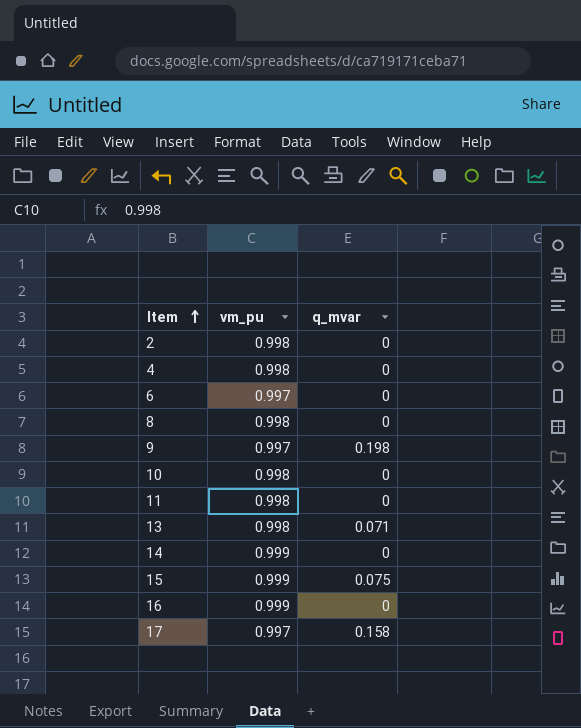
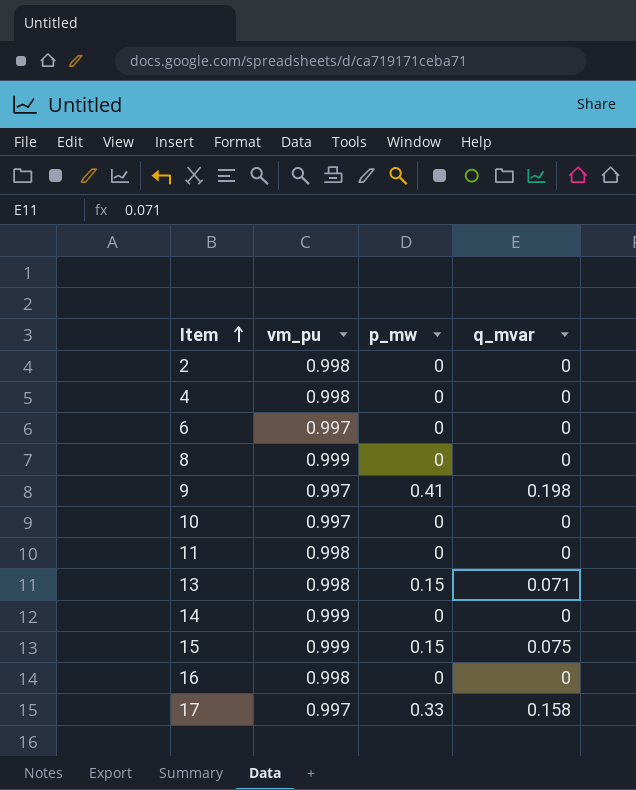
column p_mw | position: none -> 3
8 | vm_pu: 0.998 -> 0.999
10 | vm_pu: 0.998 -> 0.997
16 | vm_pu: 0.999 -> 0.998

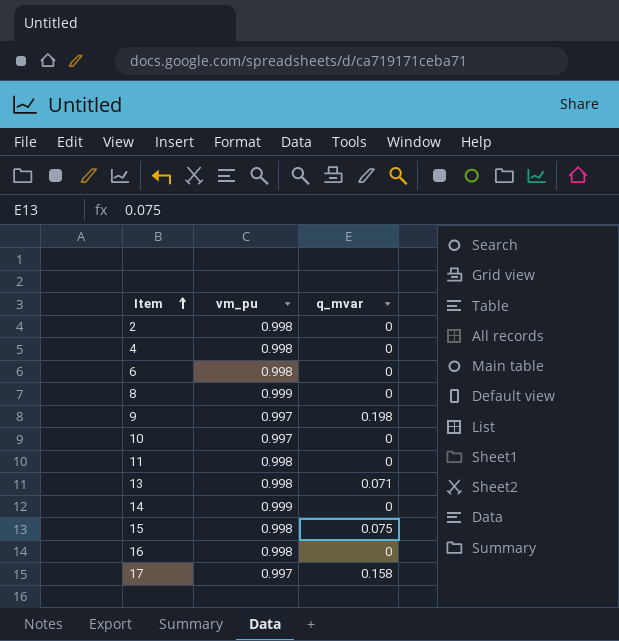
column p_mw | position: 3 -> none
6 | vm_pu: 0.997 -> 0.998
15 | vm_pu: 0.999 -> 0.998

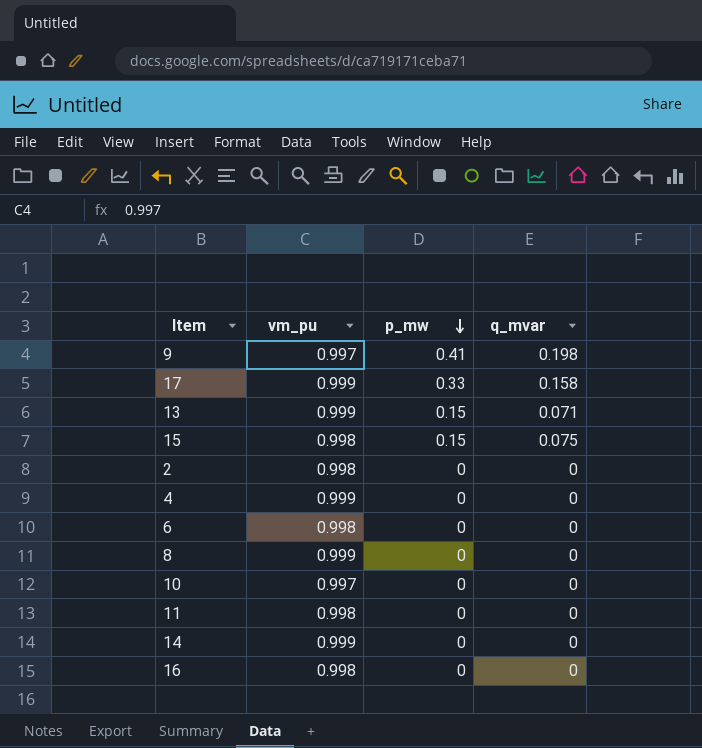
row order: Item ascending -> p_mw descending
column p_mw | position: none -> 3
17 | vm_pu: 0.997 -> 0.999
13 | vm_pu: 0.998 -> 0.999
4 | vm_pu: 0.998 -> 0.999

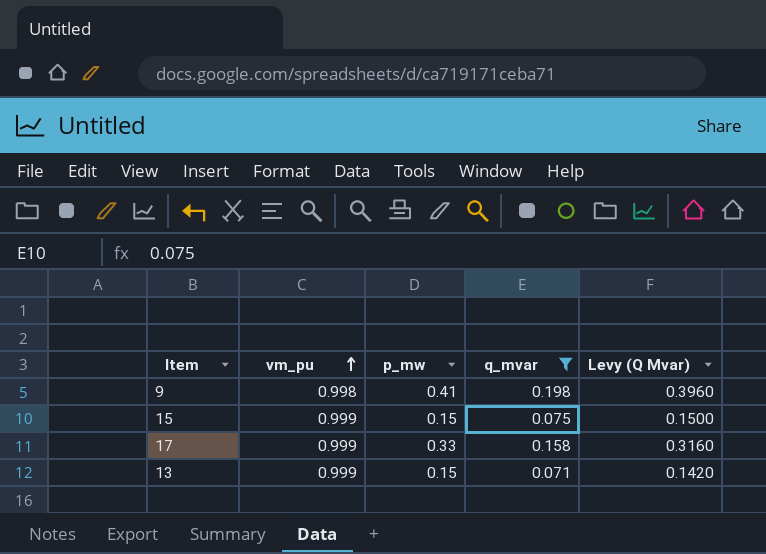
filter: none -> q_mvar != 0
row order: p_mw descending -> vm_pu ascending
column Levy (Q Mvar) | formula: none -> [q_mvar] * 2
9 | vm_pu: 0.997 -> 0.998
15 | vm_pu: 0.998 -> 0.999

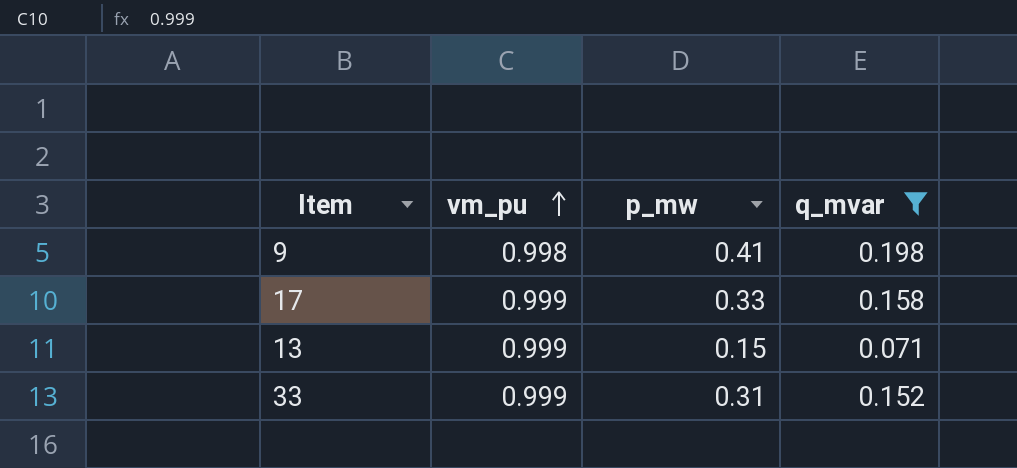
column Levy (Q Mvar) | formula: [q_mvar] * 2 -> none
row 15: 0.999 | 0.15 | 0.075 | 0.1500 -> none
row 33: none -> 0.999 | 0.31 | 0.152

